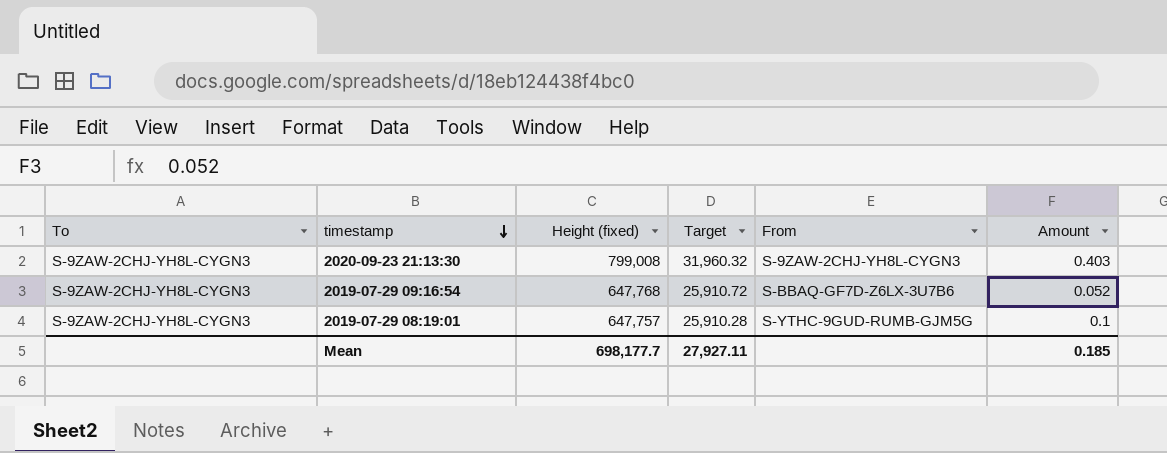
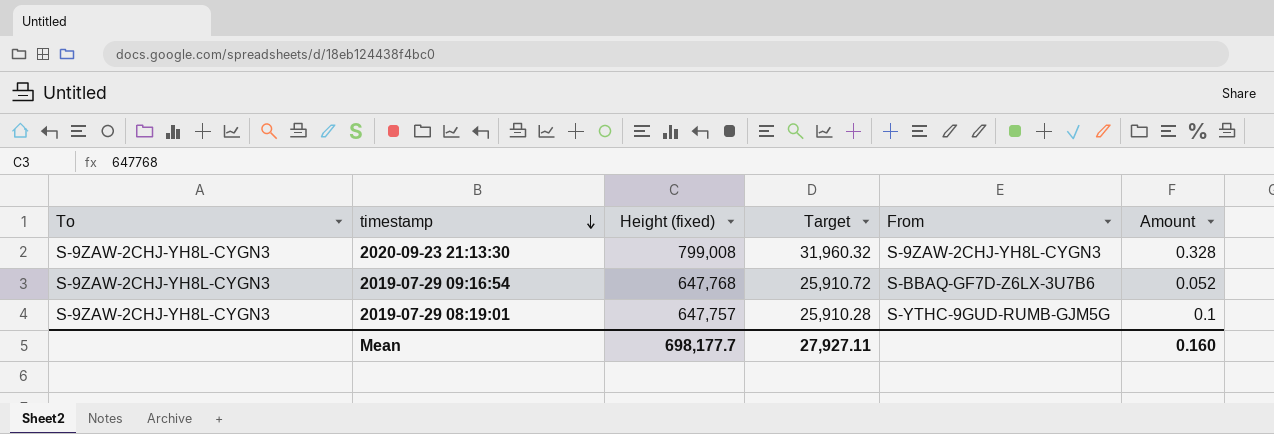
2020-09-23 21:13:30 | Amount: 0.403 -> 0.328
Mean | Amount: 0.185 -> 0.160

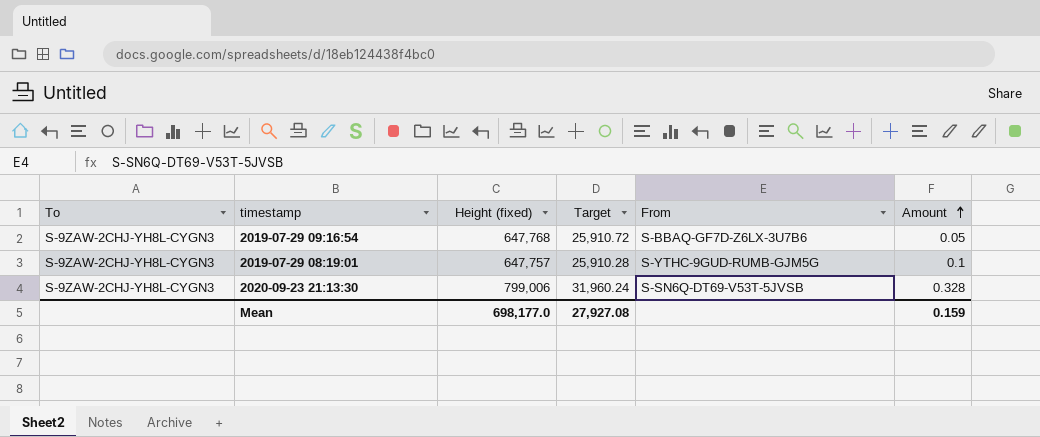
row order: timestamp descending -> Amount ascending
2019-07-29 09:16:54 | Amount: 0.052 -> 0.05
2020-09-23 21:13:30 | Height (fixed): 799,008 -> 799,006
2020-09-23 21:13:30 | Target: 31,960.32 -> 31,960.24
2020-09-23 21:13:30 | From: S-9ZAW-2CHJ-YH8L-CYGN3 -> S-SN6Q-DT69-V53T-5JVSB
Mean | Height (fixed): 698,177.7 -> 698,177.0
Mean | Target: 27,927.11 -> 27,927.08
Mean | Amount: 0.160 -> 0.159

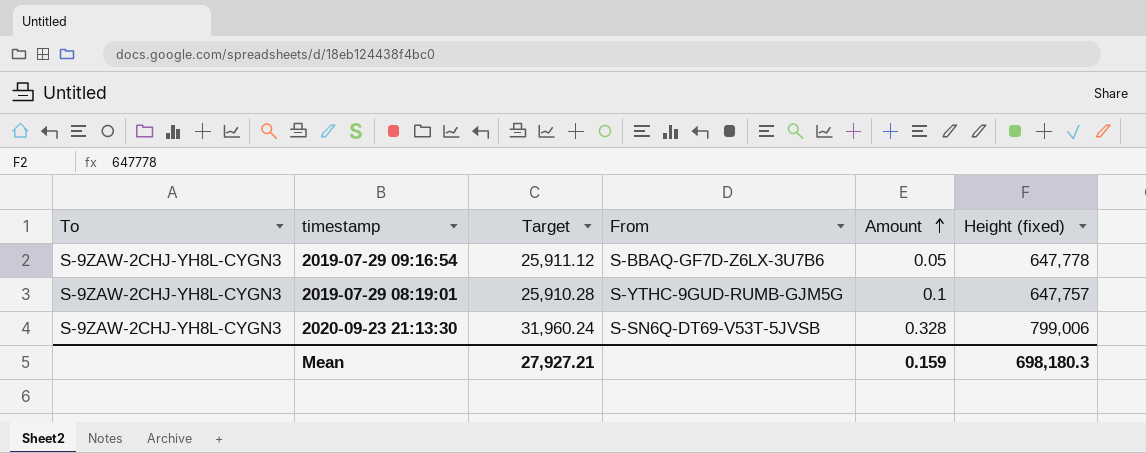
column Height (fixed) | position: 3 -> 6
2019-07-29 09:16:54 | Target: 25,910.72 -> 25,911.12
2019-07-29 09:16:54 | Height (fixed): 647,768 -> 647,778
Mean | Target: 27,927.08 -> 27,927.21
Mean | Height (fixed): 698,177.0 -> 698,180.3

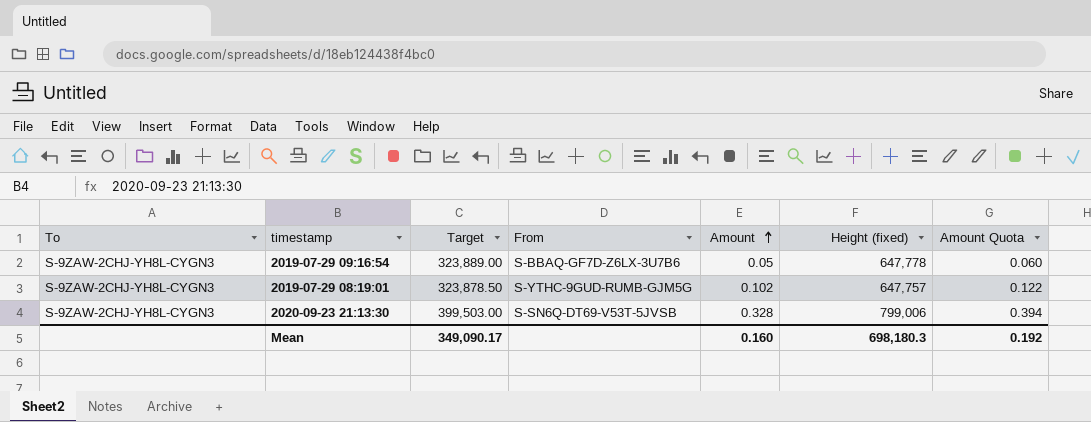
column Target | formula: [Height (fixed)] * 0.04 -> [Height (fixed)] * 0.5
column Amount Quota | formula: none -> [Amount] * 1.2
2019-07-29 08:19:01 | Amount: 0.1 -> 0.102
Mean | Target: 27,927.21 -> 349,090.17
Mean | Amount: 0.159 -> 0.160

